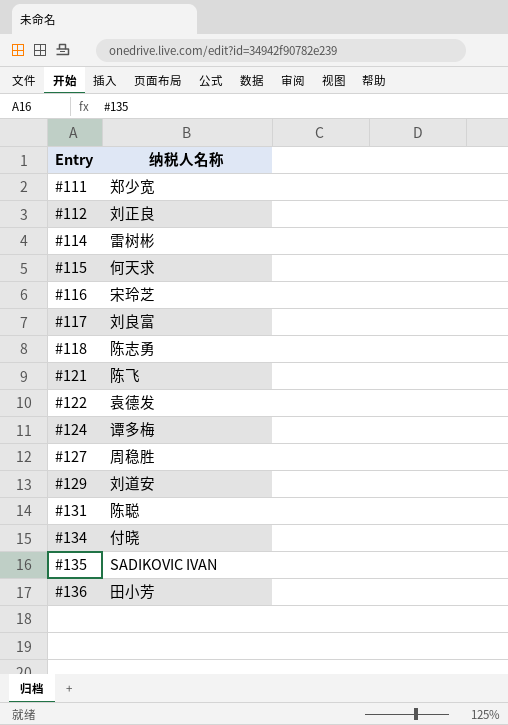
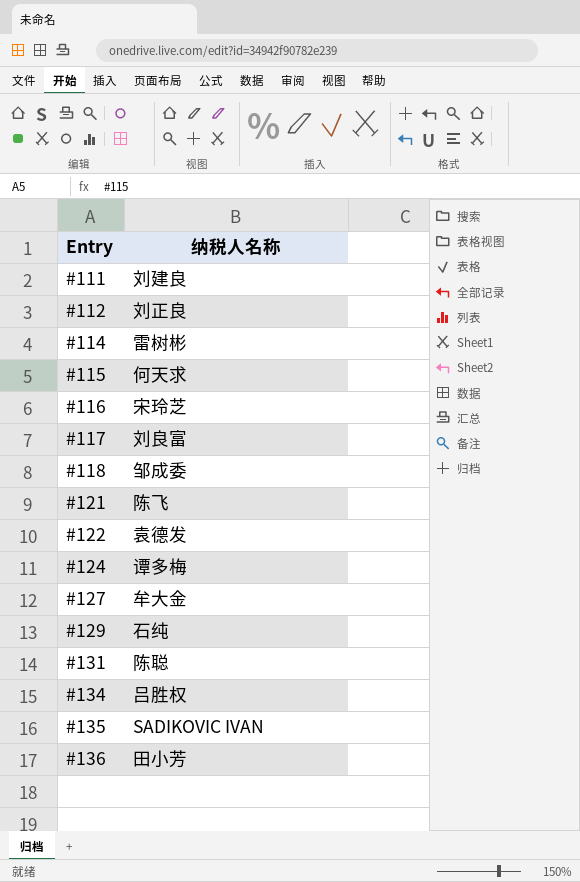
#111 | 纳税人名称: 郑少宽 -> 刘建良
#118 | 纳税人名称: 陈志勇 -> 邹成委
#127 | 纳税人名称: 周稳胜 -> 牟大金
#129 | 纳税人名称: 刘道安 -> 石纯
#134 | 纳税人名称: 付晓 -> 吕胜权

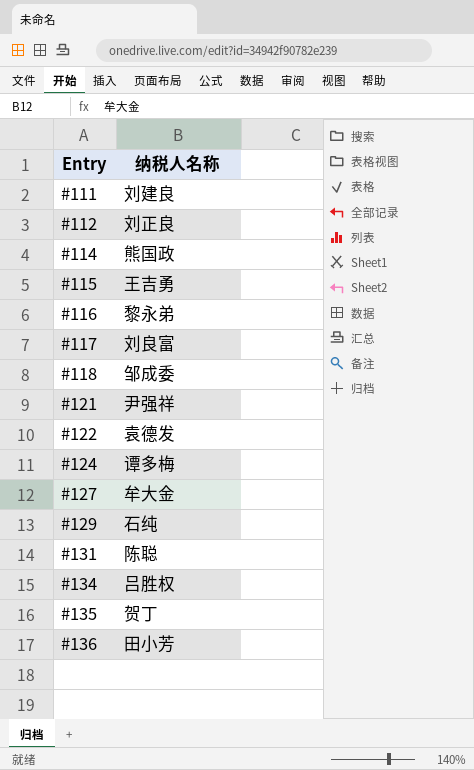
#114 | 纳税人名称: 雷树彬 -> 熊国政
#115 | 纳税人名称: 何天求 -> 王吉勇
#116 | 纳税人名称: 宋玲芝 -> 黎永弟
#121 | 纳税人名称: 陈飞 -> 尹强祥
#135 | 纳税人名称: SADIKOVIC IVAN -> 贺丁

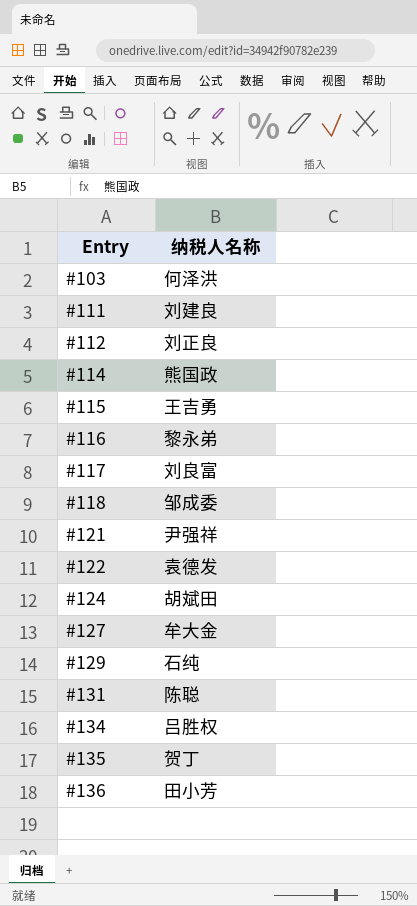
row #103: none -> 何泽洪
#124 | 纳税人名称: 谭多梅 -> 胡斌田

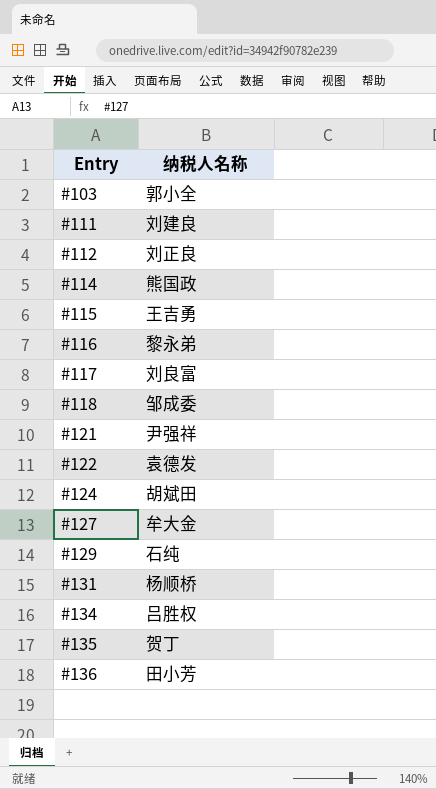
#103 | 纳税人名称: 何泽洪 -> 郭小全
#131 | 纳税人名称: 陈聪 -> 杨顺桥

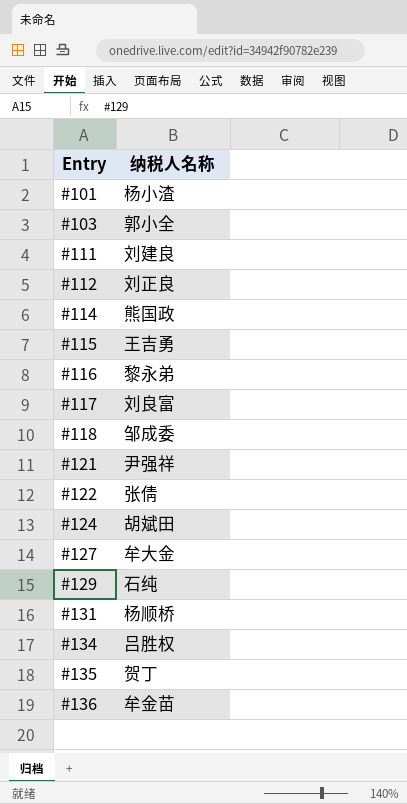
row #101: none -> 杨小渣
#122 | 纳税人名称: 袁德发 -> 张倩
#136 | 纳税人名称: 田小芳 -> 牟金苗

